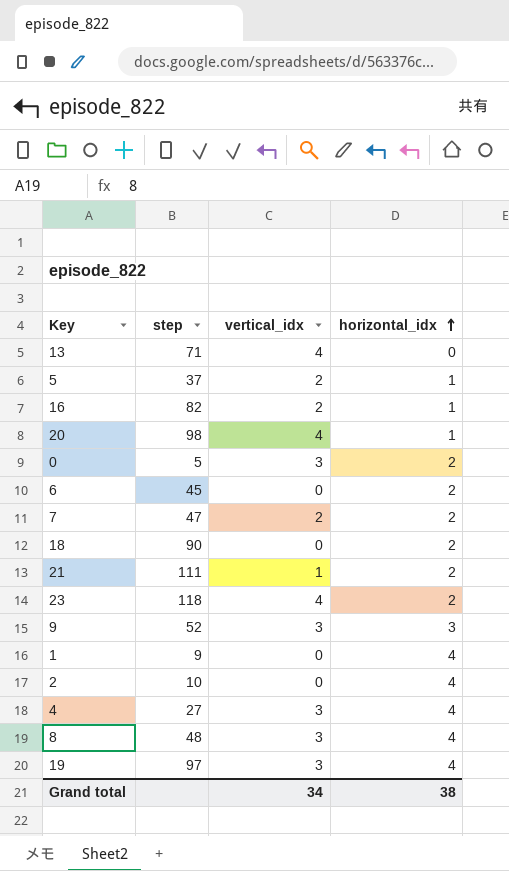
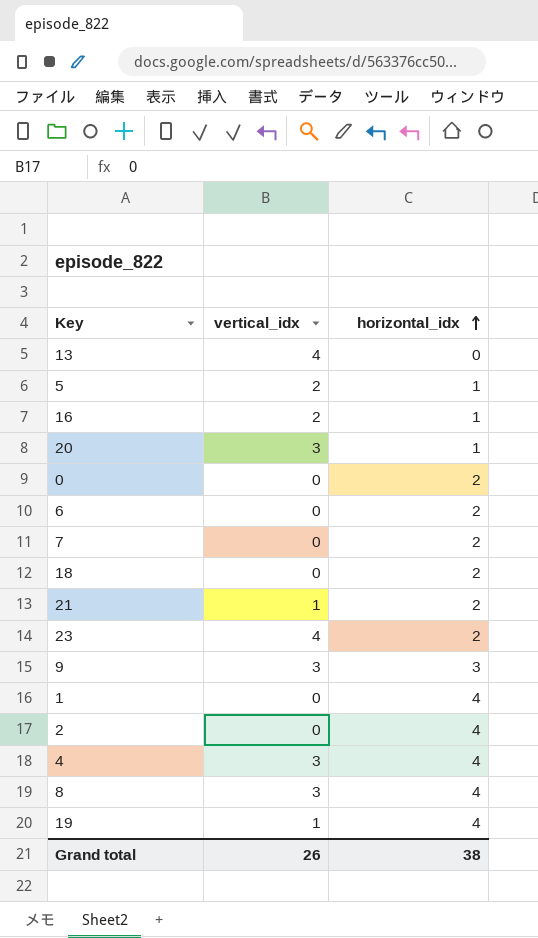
column step | position: 2 -> none
20 | vertical_idx: 4 -> 3
0 | vertical_idx: 3 -> 0
7 | vertical_idx: 2 -> 0
19 | vertical_idx: 3 -> 1
Grand total | vertical_idx: 34 -> 26

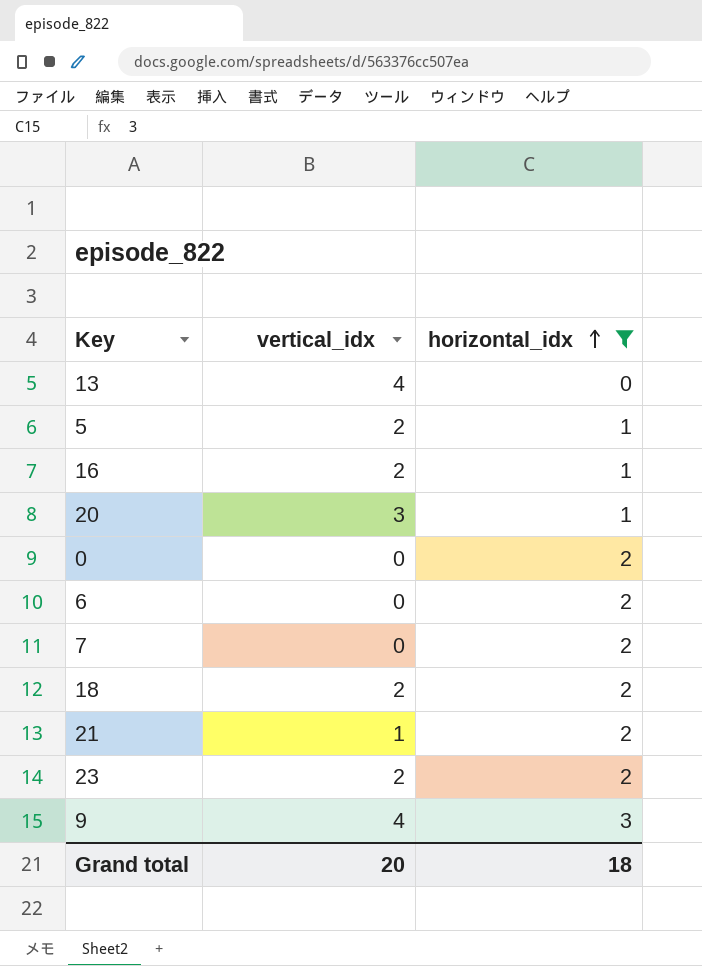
filter: none -> horizontal_idx != 4
18 | vertical_idx: 0 -> 2
23 | vertical_idx: 4 -> 2
9 | vertical_idx: 3 -> 4
Grand total | vertical_idx: 26 -> 20
Grand total | horizontal_idx: 38 -> 18

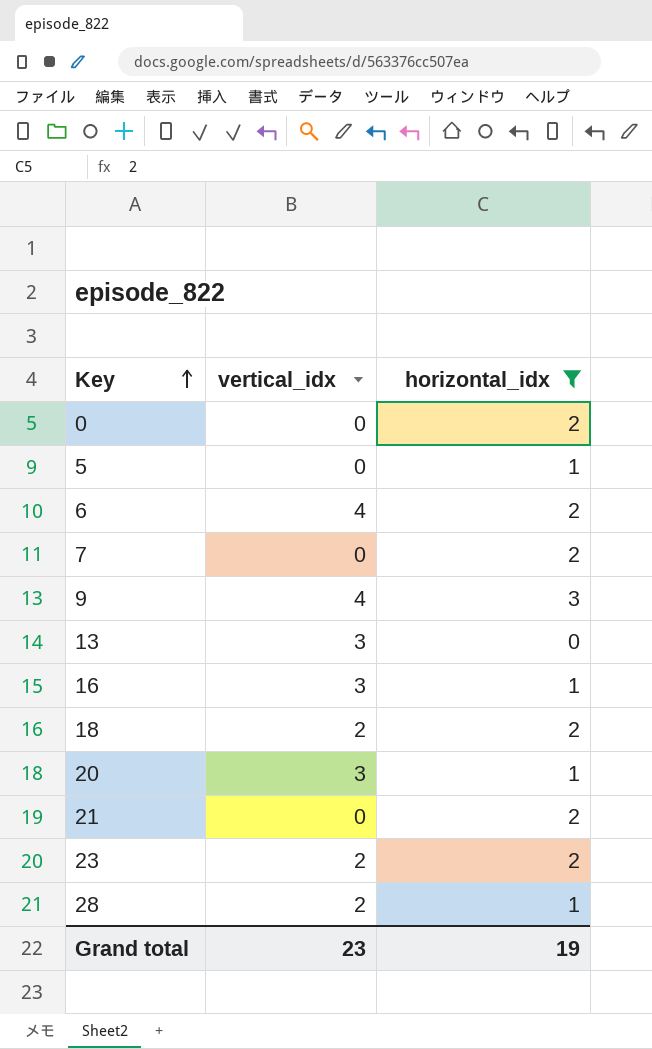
row order: horizontal_idx ascending -> Key ascending
5 | vertical_idx: 2 -> 0
6 | vertical_idx: 0 -> 4
13 | vertical_idx: 4 -> 3
16 | vertical_idx: 2 -> 3
21 | vertical_idx: 1 -> 0
row 28: none -> 2 | 1
Grand total | vertical_idx: 20 -> 23
Grand total | horizontal_idx: 18 -> 19

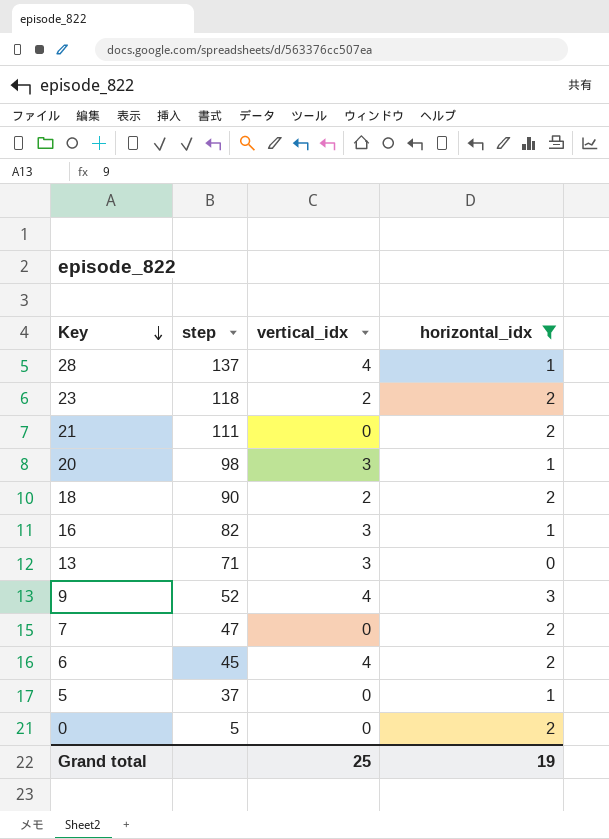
row order: Key ascending -> Key descending
column step | position: none -> 2
28 | vertical_idx: 2 -> 4
Grand total | vertical_idx: 23 -> 25

